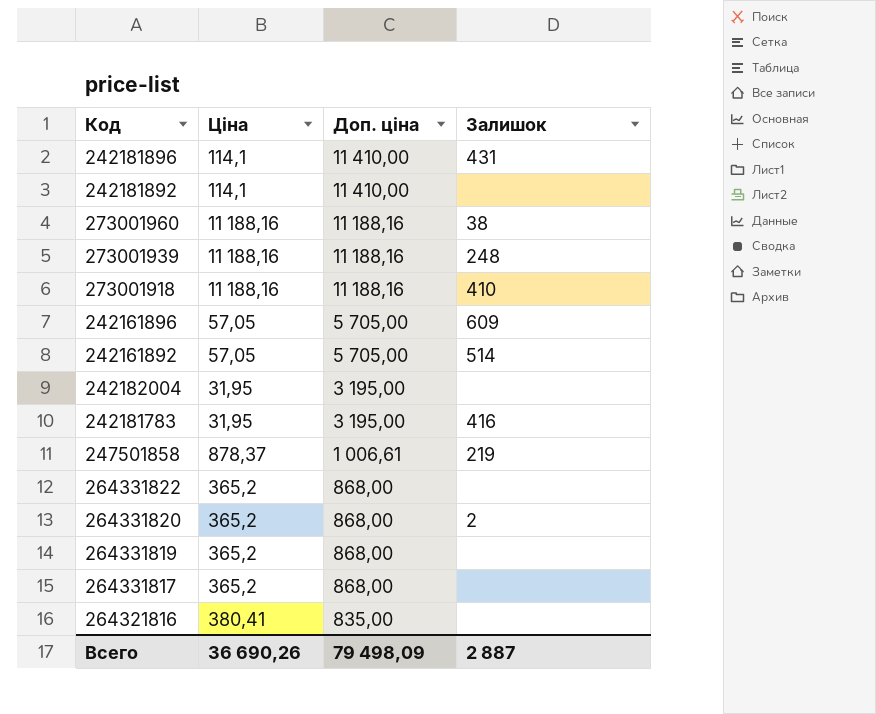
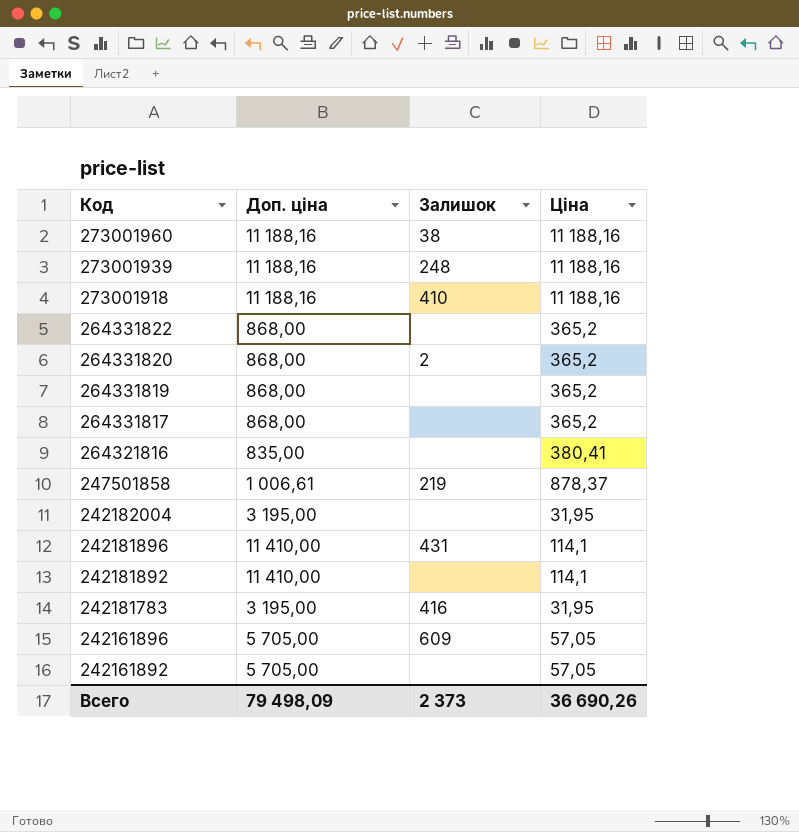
row order: Доп. ціна descending -> Код descending
column Ціна | position: 2 -> 4
242161892 | Залишок: 514 -> none
Всего | Залишок: 2 887 -> 2 373

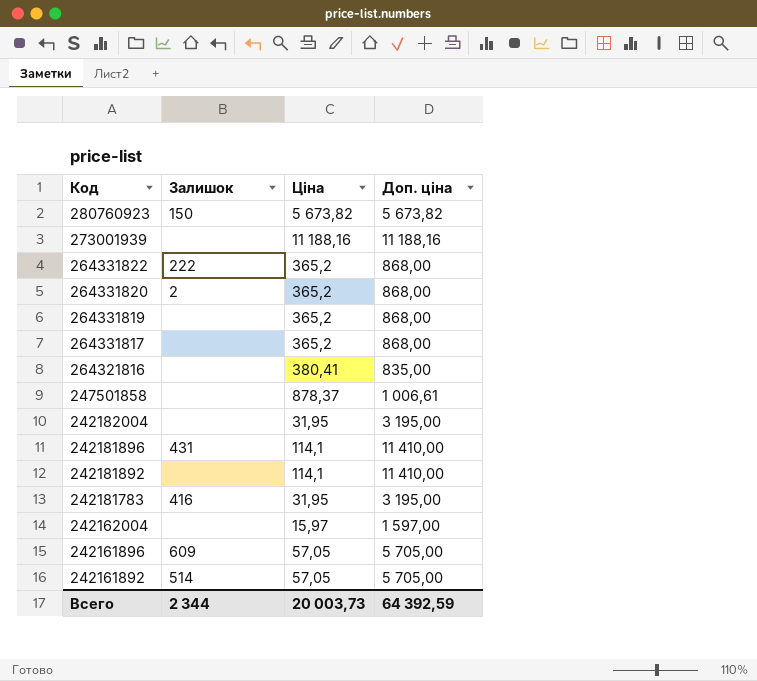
column Доп. ціна | position: 2 -> 4
row 273001960: 11 188,16 | 38 | 11 188,16 -> none
row 273001918: 11 188,16 | 410 | 11 188,16 -> none
row 280760923: none -> 150 | 5 673,82 | 5 673,82
273001939 | Залишок: 248 -> none
264331822 | Залишок: none -> 222
247501858 | Залишок: 219 -> none
row 242162004: none -> none | 15,97 | 1 597,00
242161892 | Залишок: none -> 514
Всего | Залишок: 2 373 -> 2 344
Всего | Ціна: 36 690,26 -> 20 003,73
Всего | Доп. ціна: 79 498,09 -> 64 392,59

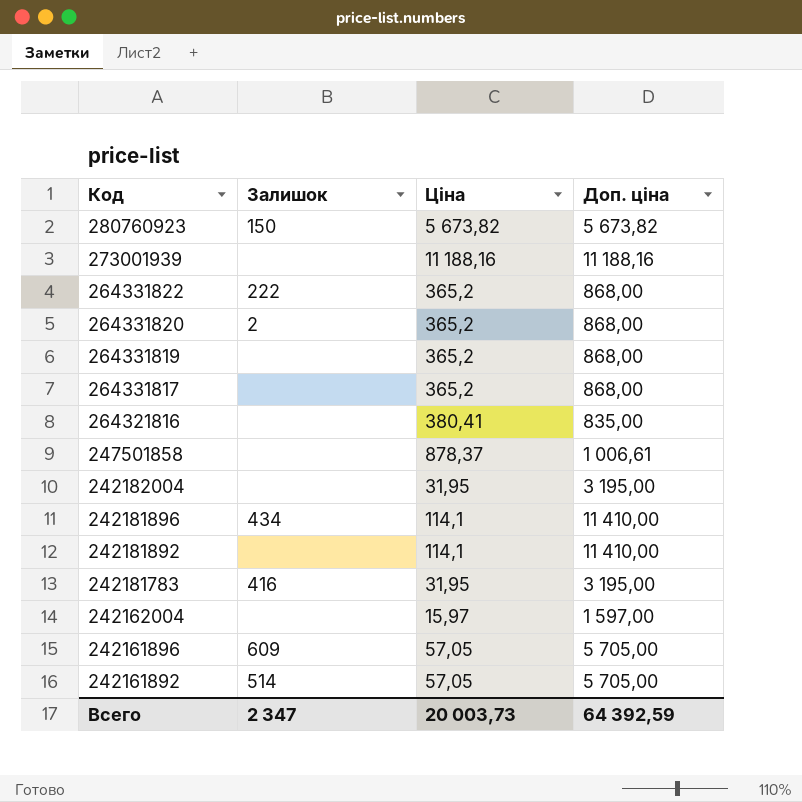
242181896 | Залишок: 431 -> 434
Всего | Залишок: 2 344 -> 2 347

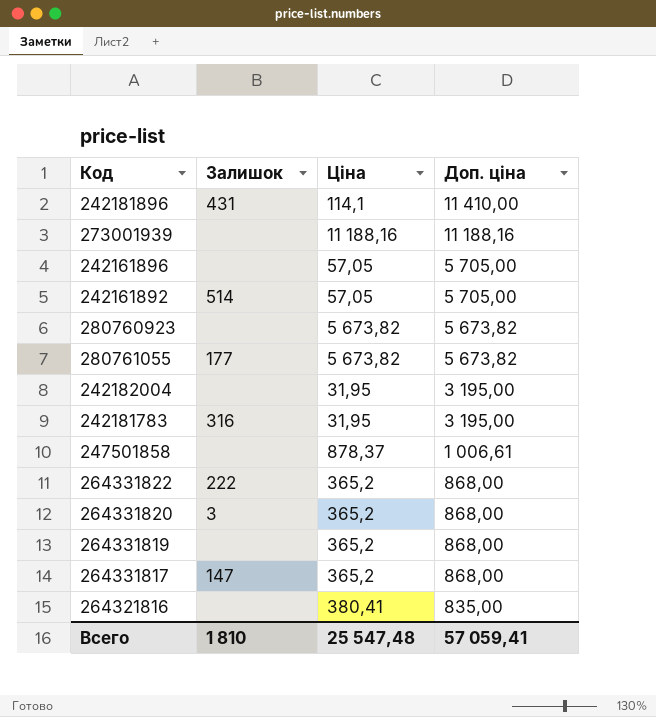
row order: Код descending -> Доп. ціна descending
row 242181892: none | 114,1 | 11 410,00 -> none
row 242162004: none | 15,97 | 1 597,00 -> none
242181896 | Залишок: 434 -> 431
242161896 | Залишок: 609 -> none
280760923 | Залишок: 150 -> none
row 280761055: none -> 177 | 5 673,82 | 5 673,82
242181783 | Залишок: 416 -> 316
264331820 | Залишок: 2 -> 3
264331817 | Залишок: none -> 147
Всего | Залишок: 2 347 -> 1 810
Всего | Ціна: 20 003,73 -> 25 547,48
Всего | Доп. ціна: 64 392,59 -> 57 059,41

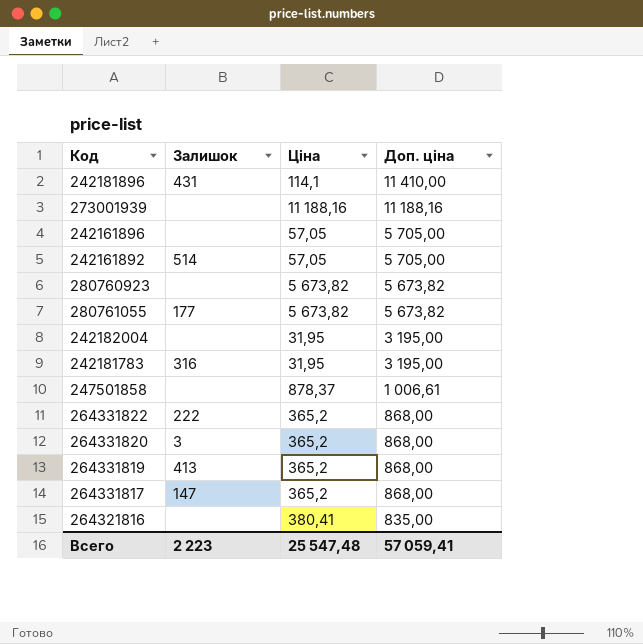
264331819 | Залишок: none -> 413
Всего | Залишок: 1 810 -> 2 223

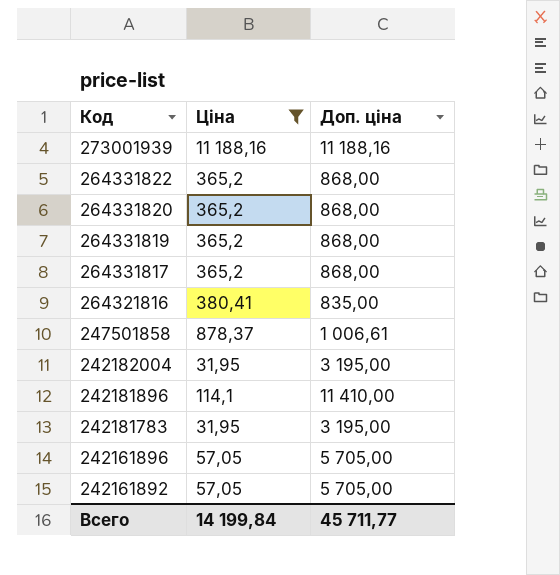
filter: none -> Ціна != 5 673,82
row order: Доп. ціна descending -> Код descending
column Залишок | position: 2 -> none
Всего | Ціна: 25 547,48 -> 14 199,84
Всего | Доп. ціна: 57 059,41 -> 45 711,77

